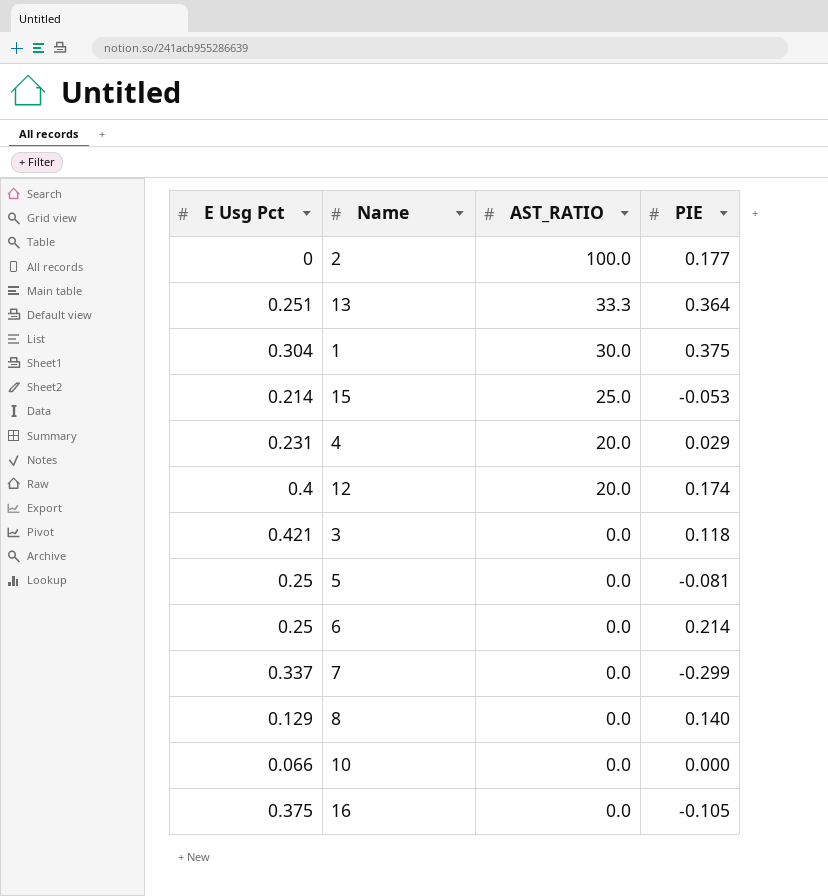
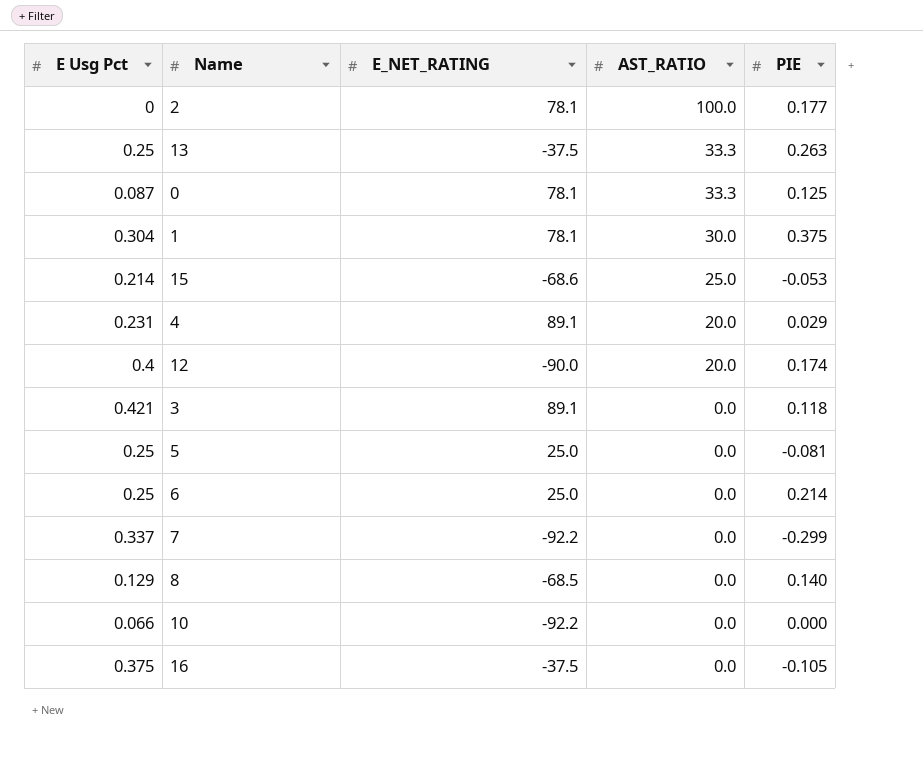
column E_NET_RATING | position: none -> 3
13 | E Usg Pct: 0.251 -> 0.25
13 | PIE: 0.364 -> 0.263
row 0: none -> 0.087 | 78.1 | 33.3 | 0.125

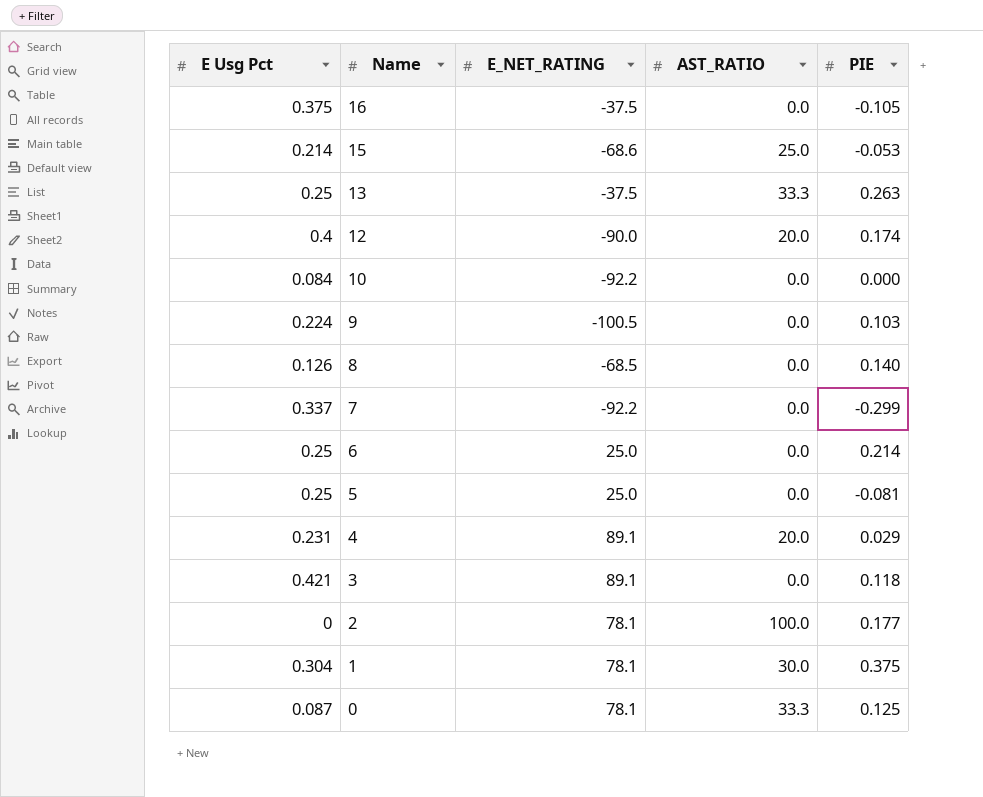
row order: AST_RATIO descending -> Name descending
10 | E Usg Pct: 0.066 -> 0.084
row 9: none -> 0.224 | -100.5 | 0.0 | 0.103
8 | E Usg Pct: 0.129 -> 0.126

